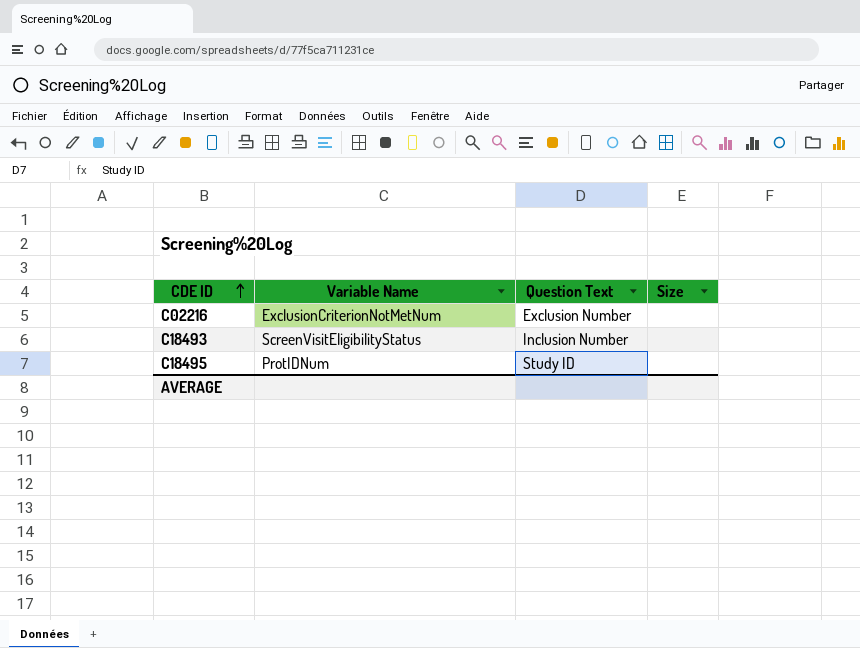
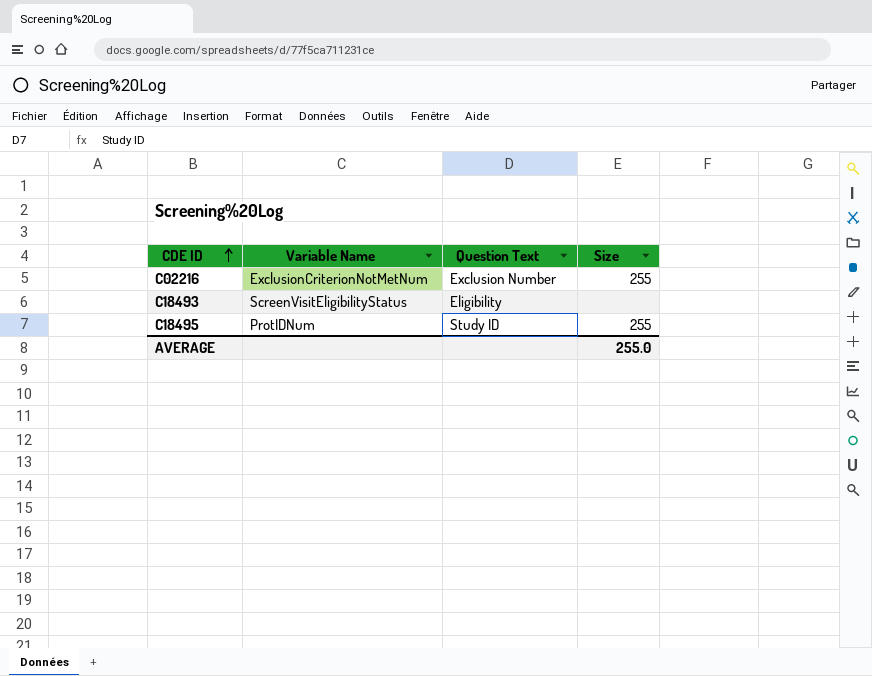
C02216 | Size: none -> 255
C18493 | Question Text: Inclusion Number -> Eligibility
C18495 | Size: none -> 255
AVERAGE | Size: none -> 255.0

